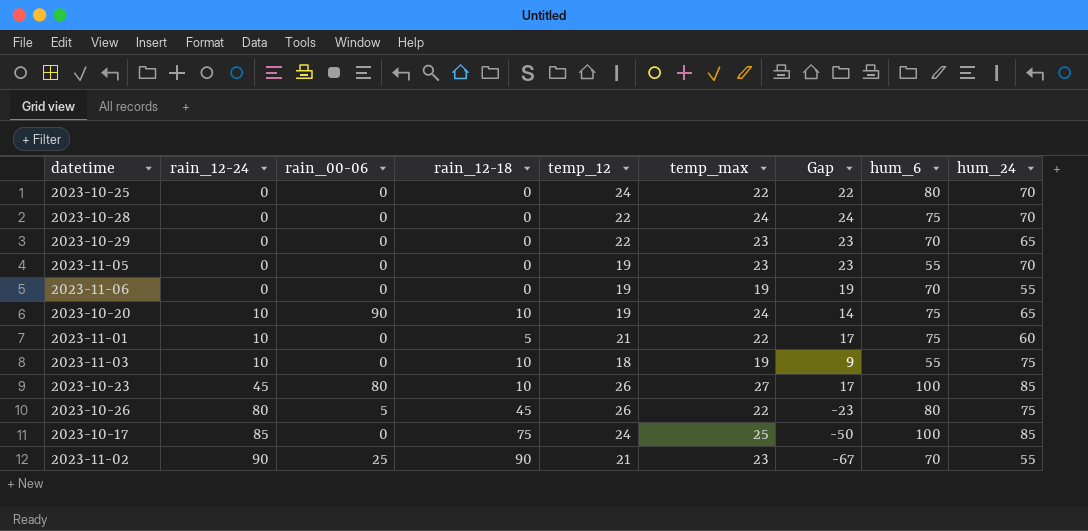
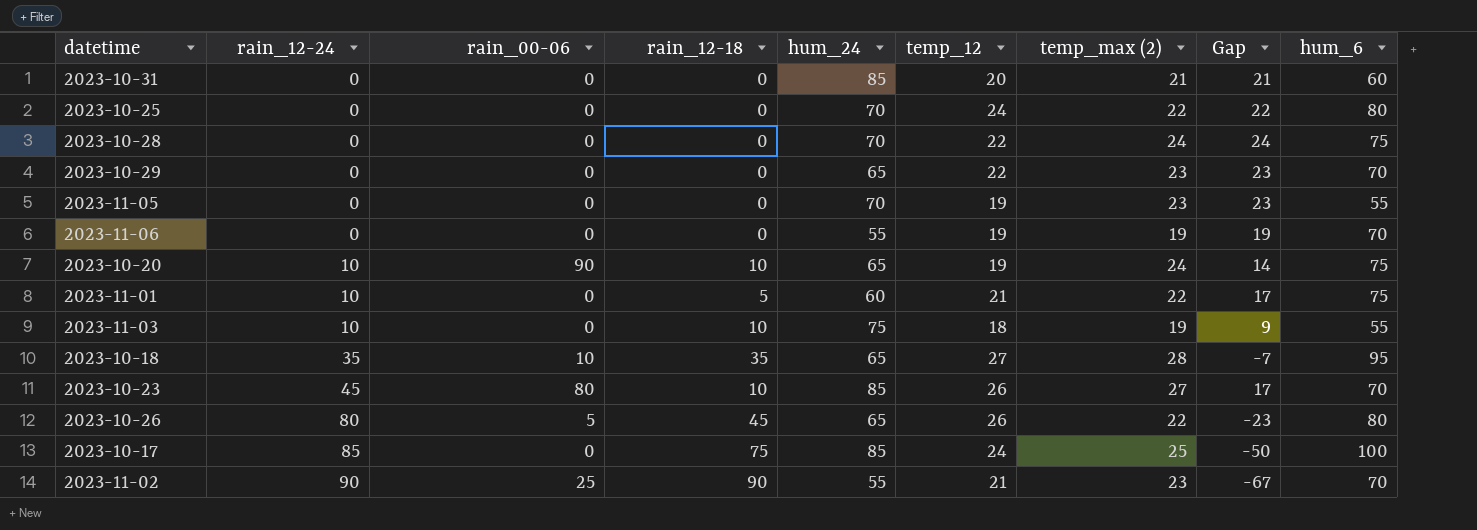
column hum_24 | position: 9 -> 5
column name: temp_max -> temp_max (2)
row 2023-10-31: none -> 0 | 0 | 0 | 85 | 20 | 21 | 21 | 60
row 2023-10-18: none -> 35 | 10 | 35 | 65 | 27 | 28 | -7 | 95
2023-10-23 | hum_6: 100 -> 70
2023-10-26 | hum_24: 75 -> 65

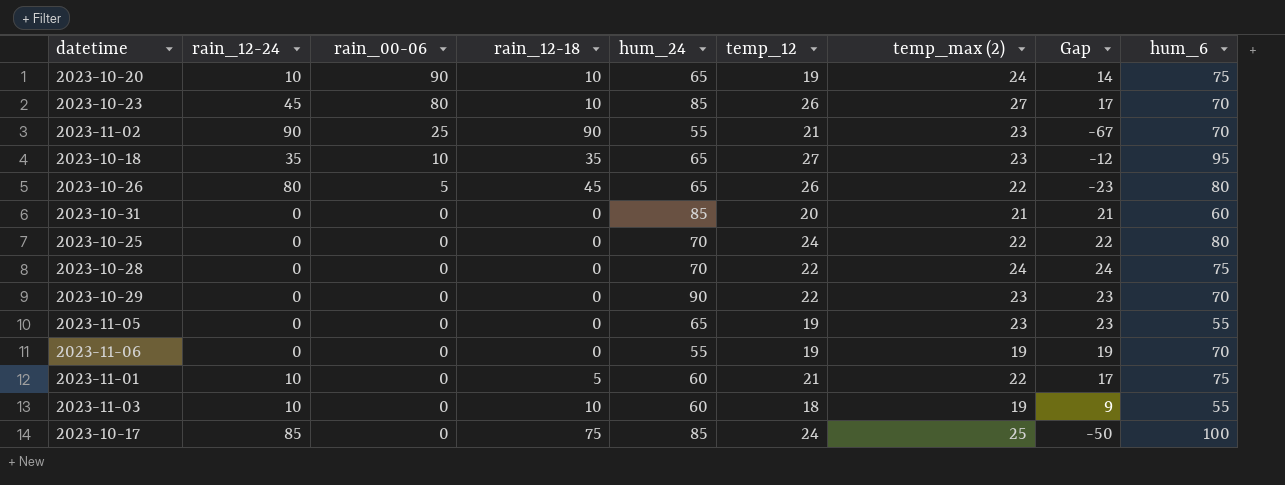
row order: rain_12-24 ascending -> rain_00-06 descending
2023-10-18 | temp_max (2): 28 -> 23
2023-10-18 | Gap: -7 -> -12
2023-10-29 | hum_24: 65 -> 90
2023-11-05 | hum_24: 70 -> 65
2023-11-03 | hum_24: 75 -> 60

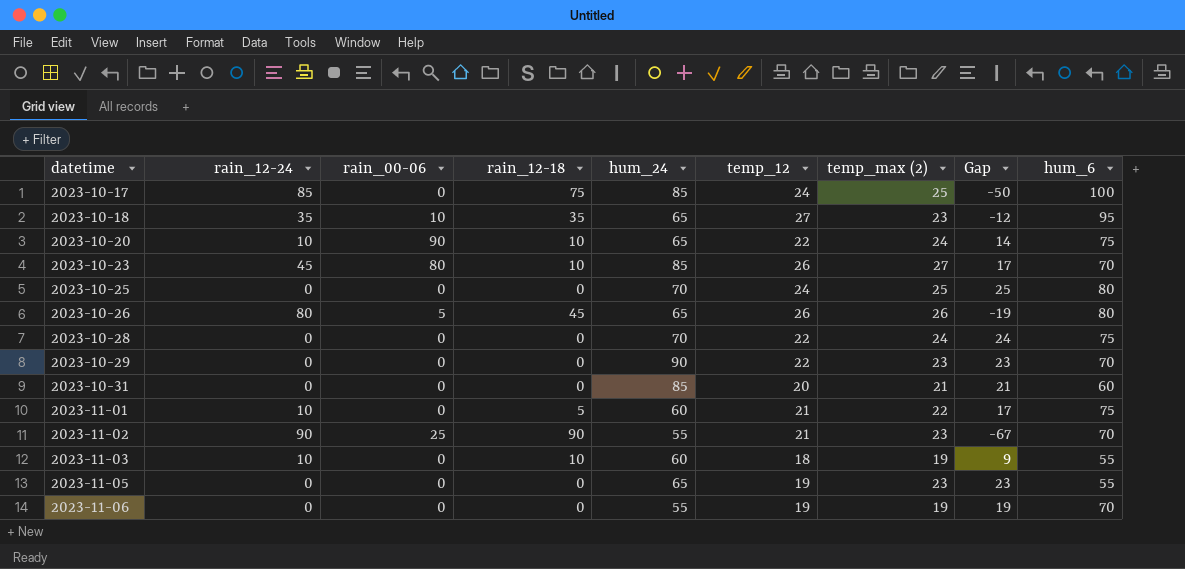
row order: rain_00-06 descending -> datetime ascending
2023-10-20 | temp_12: 19 -> 22
2023-10-25 | temp_max (2): 22 -> 25
2023-10-25 | Gap: 22 -> 25
2023-10-26 | temp_max (2): 22 -> 26
2023-10-26 | Gap: -23 -> -19

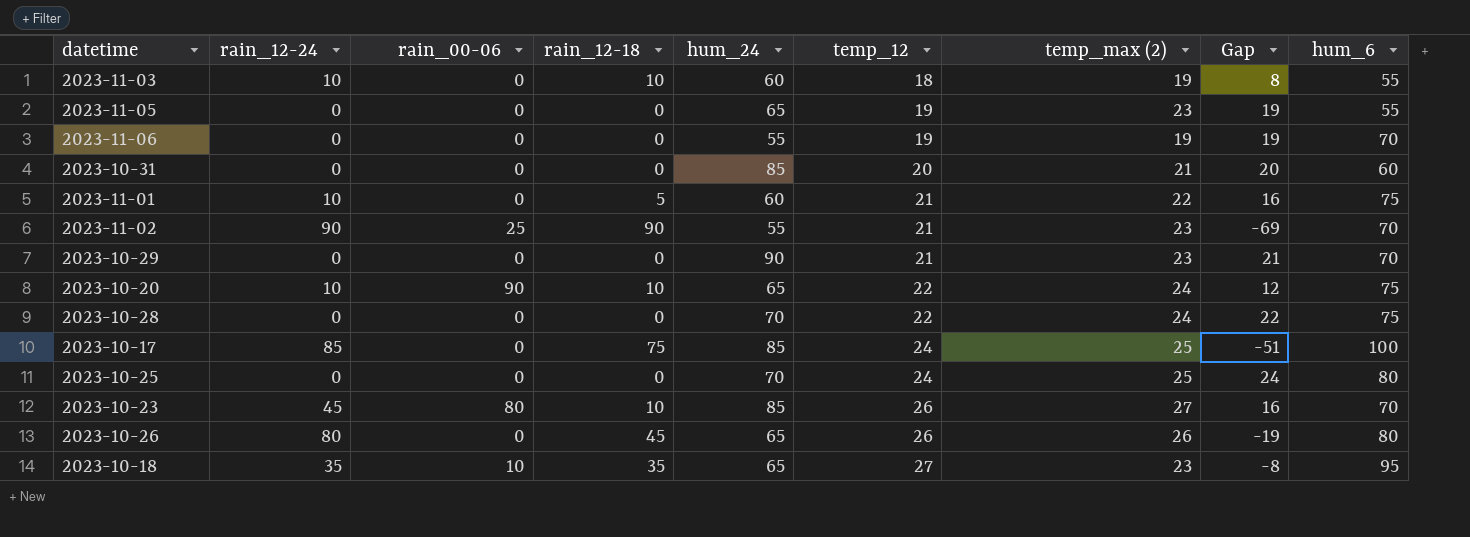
row order: datetime ascending -> temp_12 ascending
column Gap | formula: [temp_max (2)] - [rain_12-18] -> [temp_12] - [rain_12-18]
2023-10-29 | temp_12: 22 -> 21
2023-10-26 | rain_00-06: 5 -> 0

